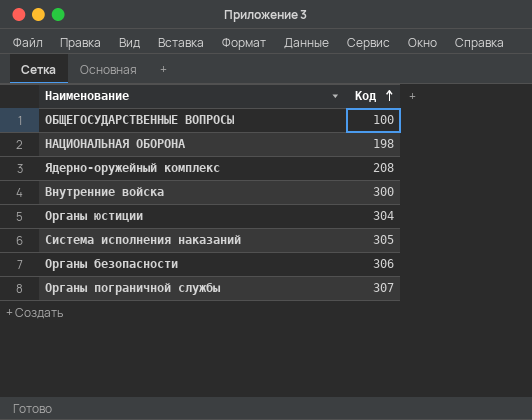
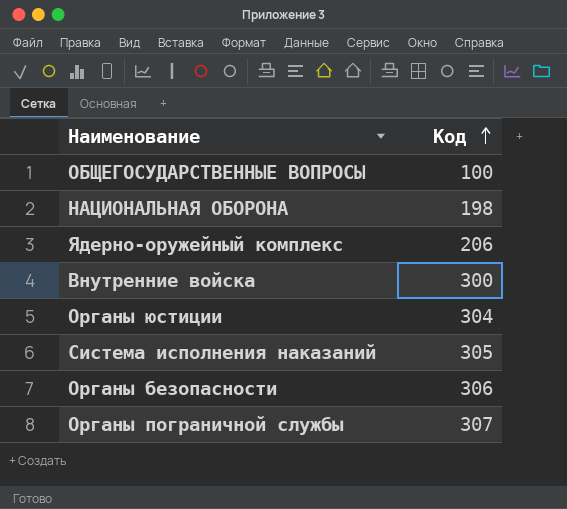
Ядерно-оружейный комплекс | Код: 208 -> 206

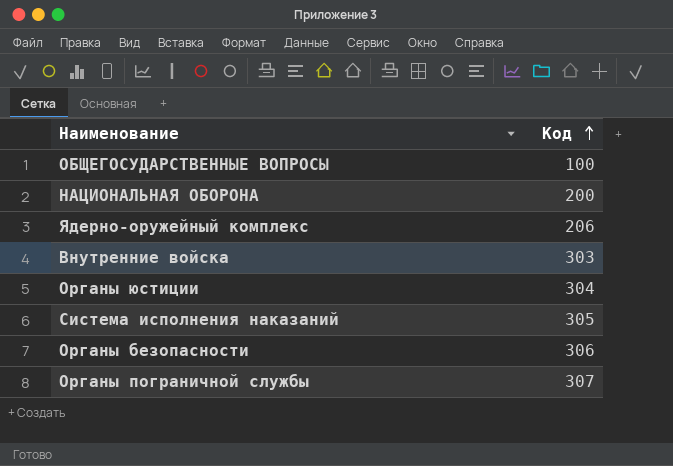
НАЦИОНАЛЬНАЯ ОБОРОНА | Код: 198 -> 200
Внутренние войска | Код: 300 -> 303

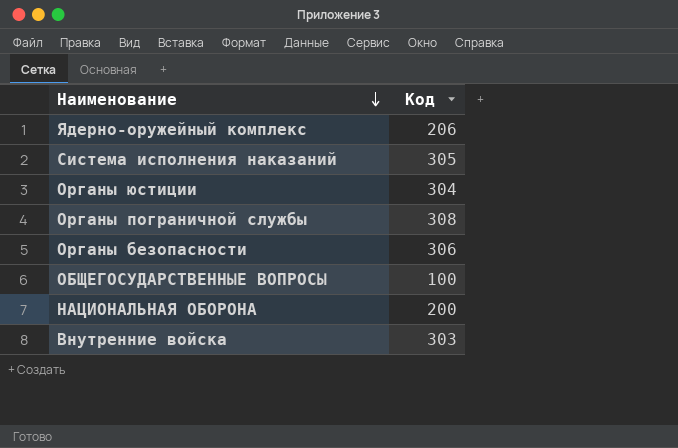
row order: Код ascending -> Наименование descending
Органы пограничной службы | Код: 307 -> 308

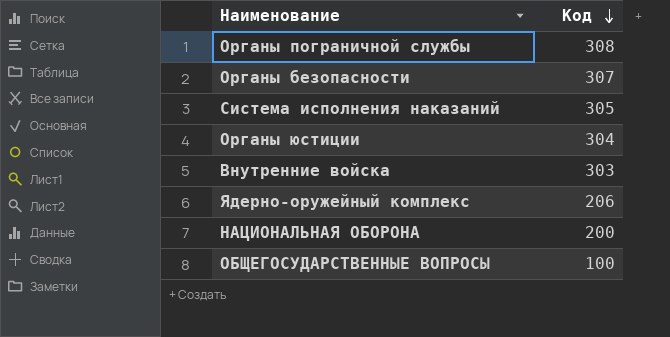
row order: Наименование descending -> Код descending
Органы безопасности | Код: 306 -> 307

